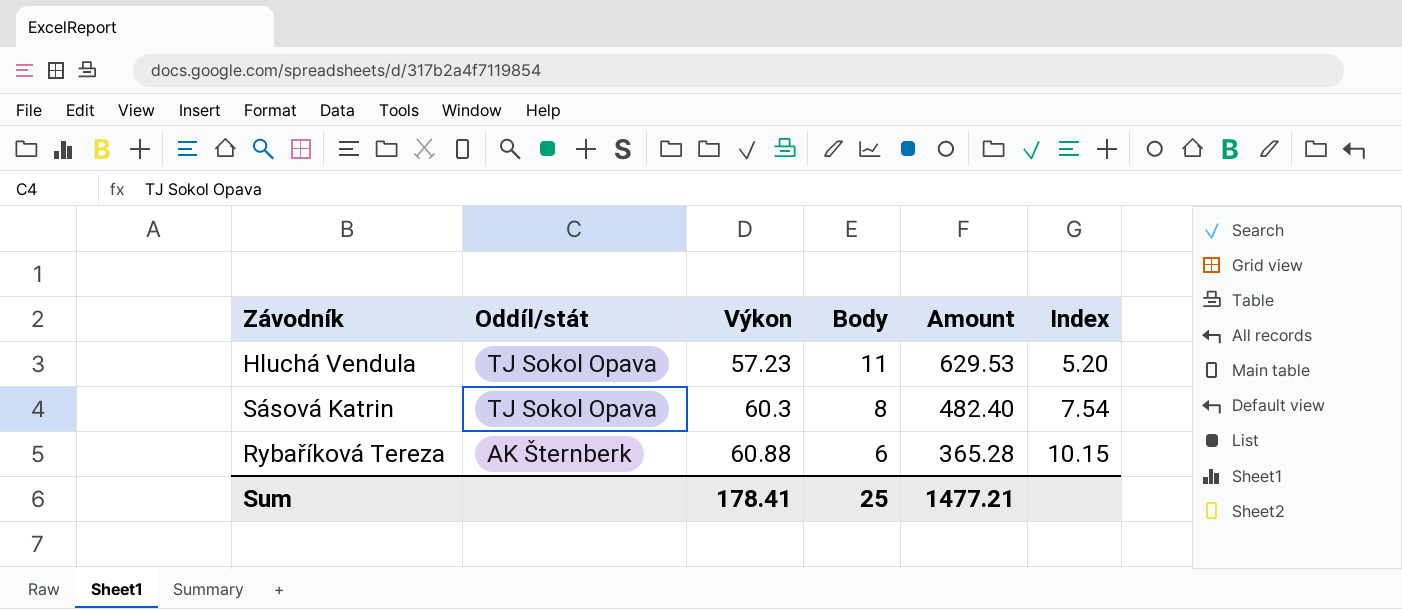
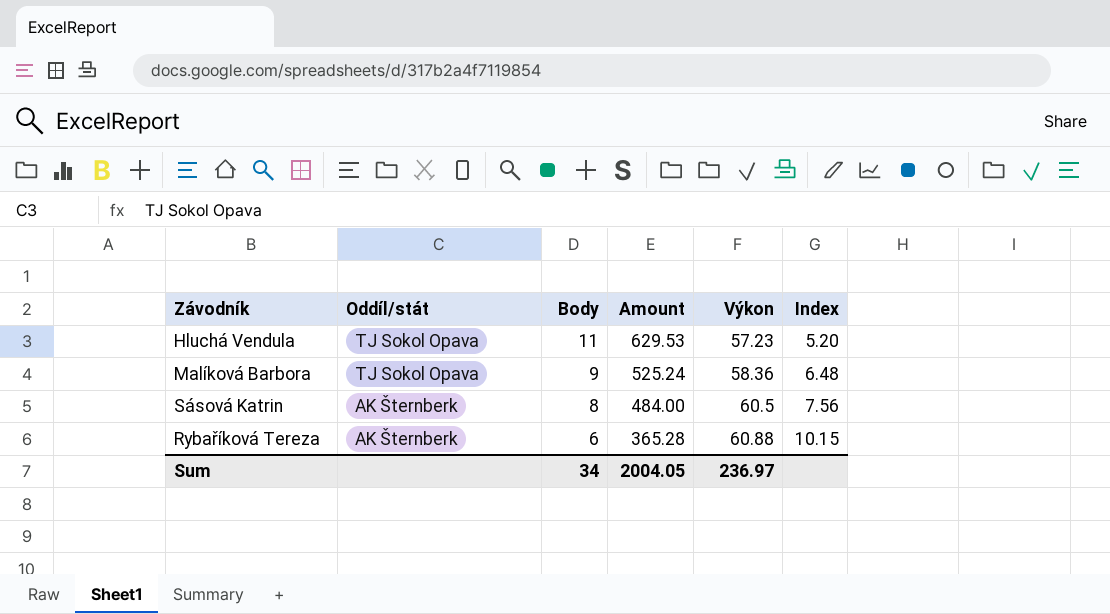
column Výkon | position: 3 -> 5
row Malíková Barbora: none -> TJ Sokol Opava | 9 | 525.24 | 58.36 | 6.48
Sásová Katrin | Oddíl/stát: TJ Sokol Opava -> AK Šternberk
Sásová Katrin | Amount: 482.40 -> 484.00
Sásová Katrin | Výkon: 60.3 -> 60.5
Sásová Katrin | Index: 7.54 -> 7.56
Sum | Body: 25 -> 34
Sum | Amount: 1477.21 -> 2004.05
Sum | Výkon: 178.41 -> 236.97

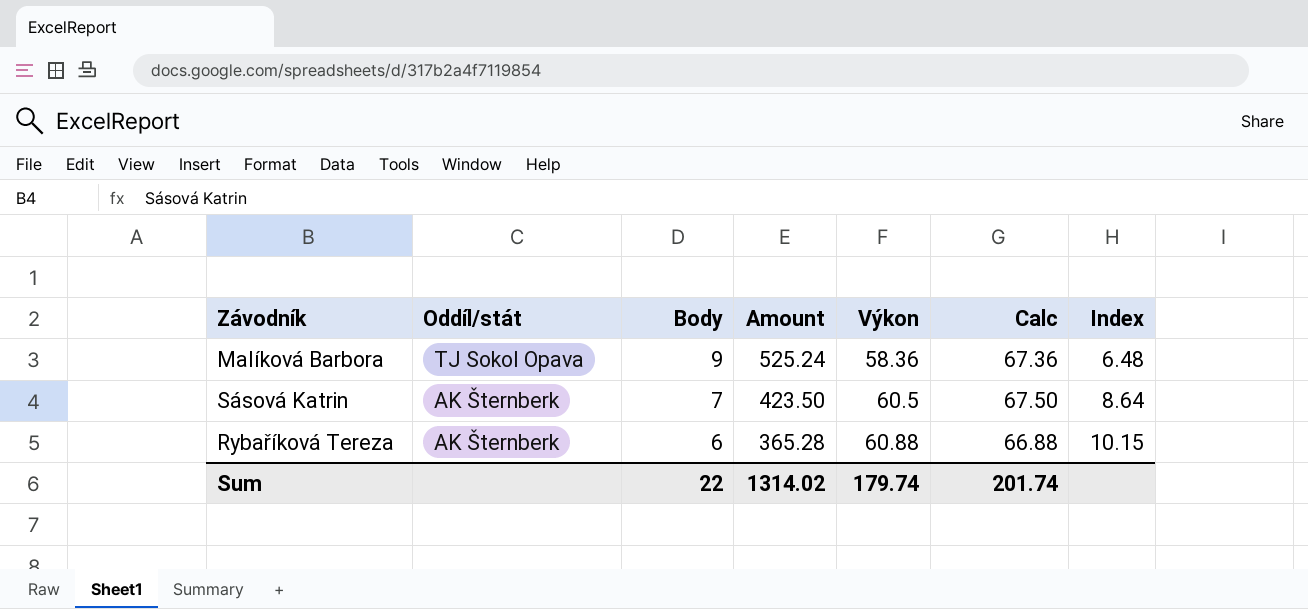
column Calc | formula: none -> [Body] + [Výkon]
row Hluchá Vendula: TJ Sokol Opava | 11 | 629.53 | 57.23 | 5.20 -> none
Sásová Katrin | Body: 8 -> 7
Sásová Katrin | Amount: 484.00 -> 423.50
Sásová Katrin | Index: 7.56 -> 8.64
Sum | Body: 34 -> 22
Sum | Amount: 2004.05 -> 1314.02
Sum | Výkon: 236.97 -> 179.74

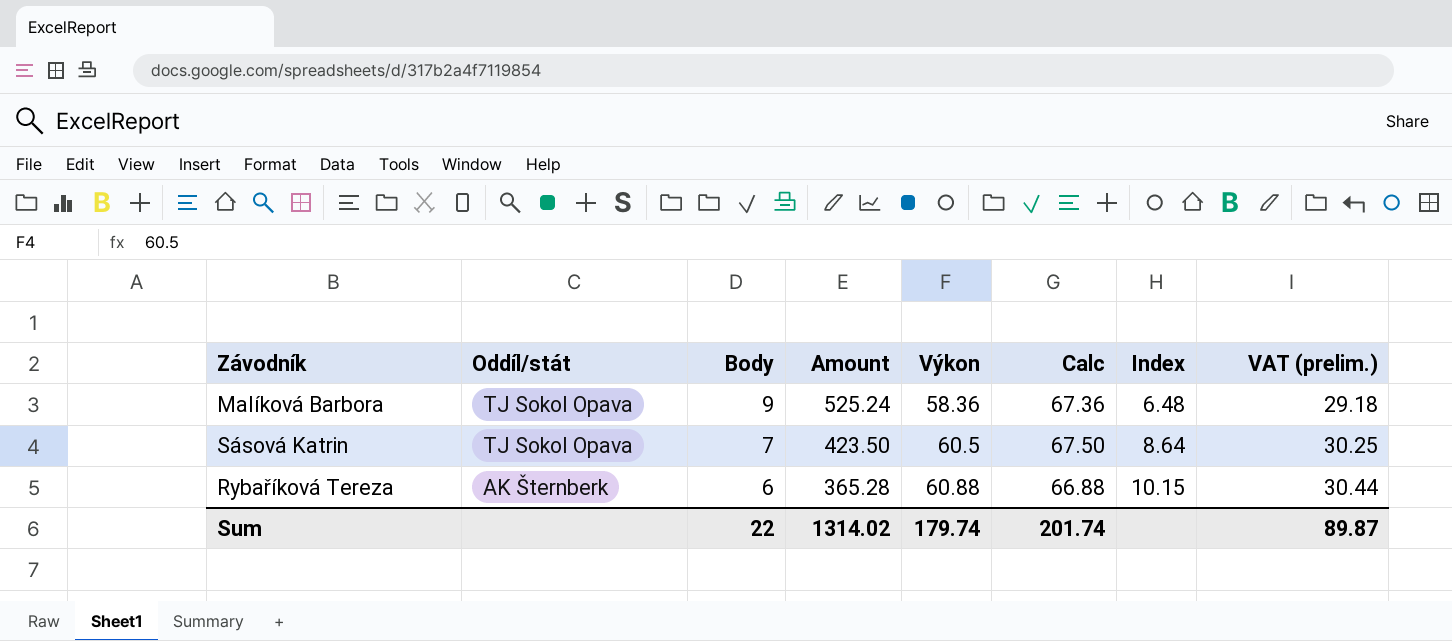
column VAT (prelim.) | formula: none -> [Výkon] * 0.5
Sásová Katrin | Oddíl/stát: AK Šternberk -> TJ Sokol Opava

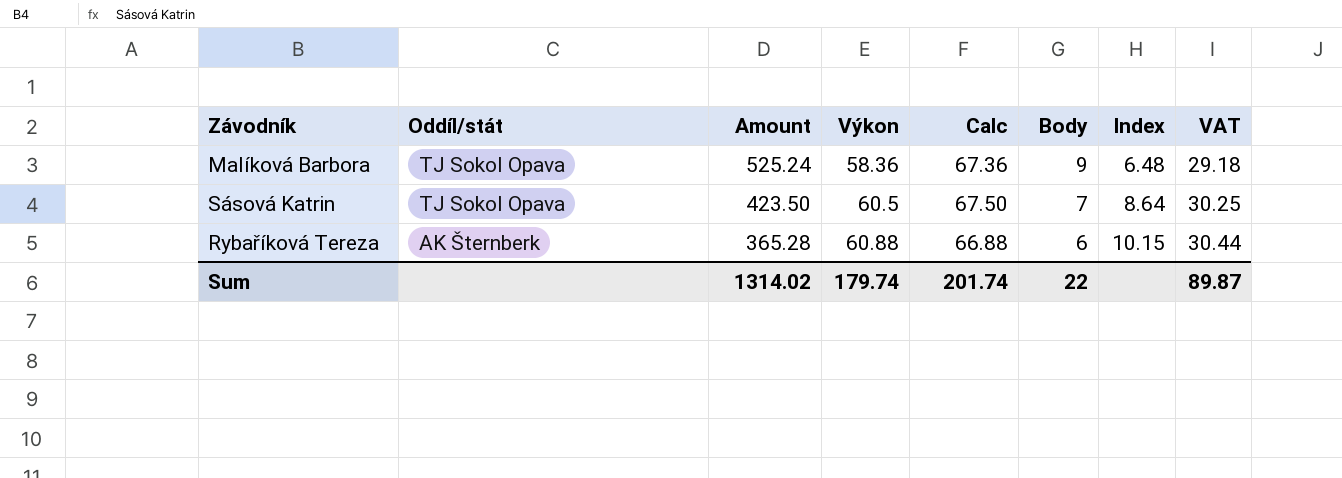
column Body | position: 3 -> 6
column name: VAT (prelim.) -> VAT

